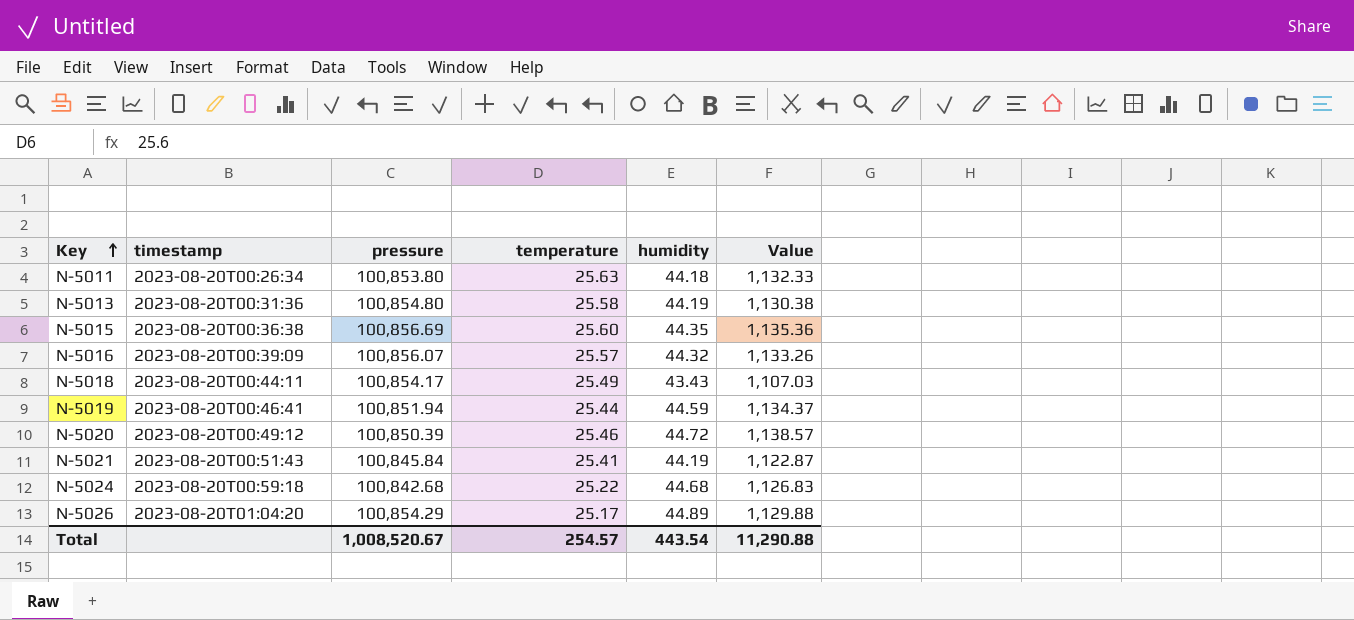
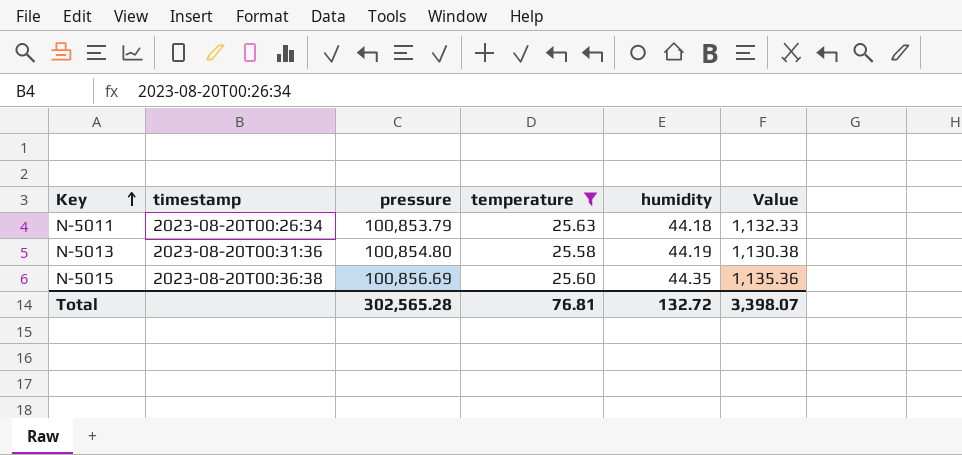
filter: none -> temperature >= 25.58
N-5011 | pressure: 100,853.80 -> 100,853.79
Total | pressure: 1,008,520.67 -> 302,565.28
Total | temperature: 254.57 -> 76.81
Total | humidity: 443.54 -> 132.72
Total | Value: 11,290.88 -> 3,398.07

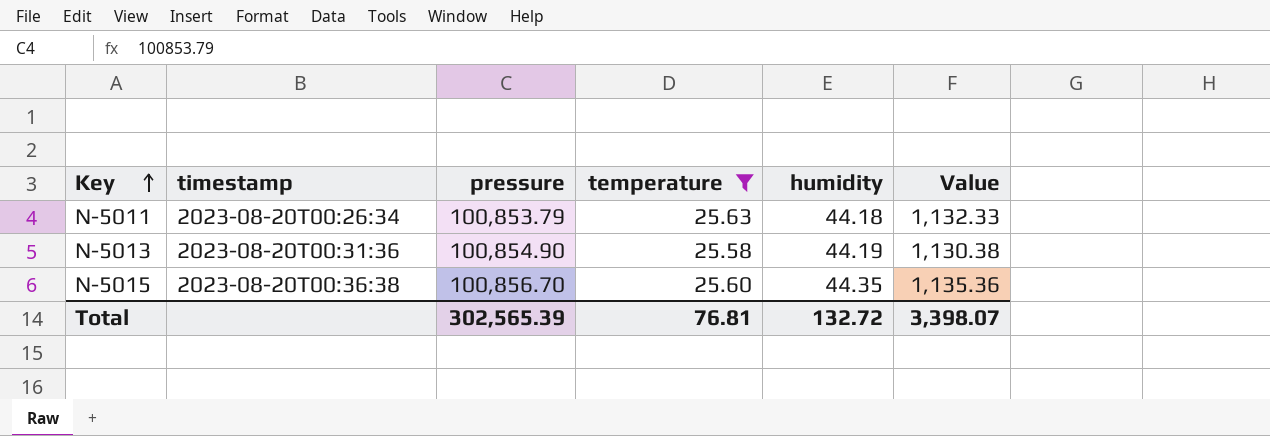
N-5013 | pressure: 100,854.80 -> 100,854.90
N-5015 | pressure: 100,856.69 -> 100,856.70
Total | pressure: 302,565.28 -> 302,565.39

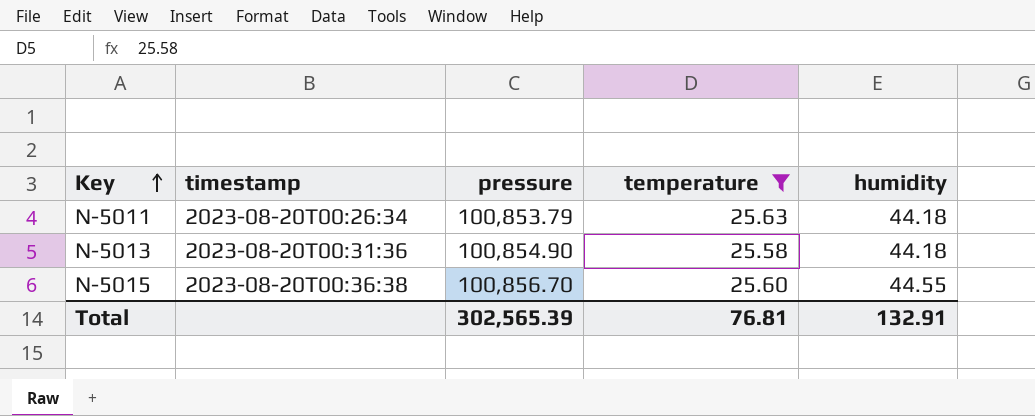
column Value | formula: [temperature] * [humidity] -> none
N-5013 | humidity: 44.19 -> 44.18
N-5015 | humidity: 44.35 -> 44.55
Total | humidity: 132.72 -> 132.91

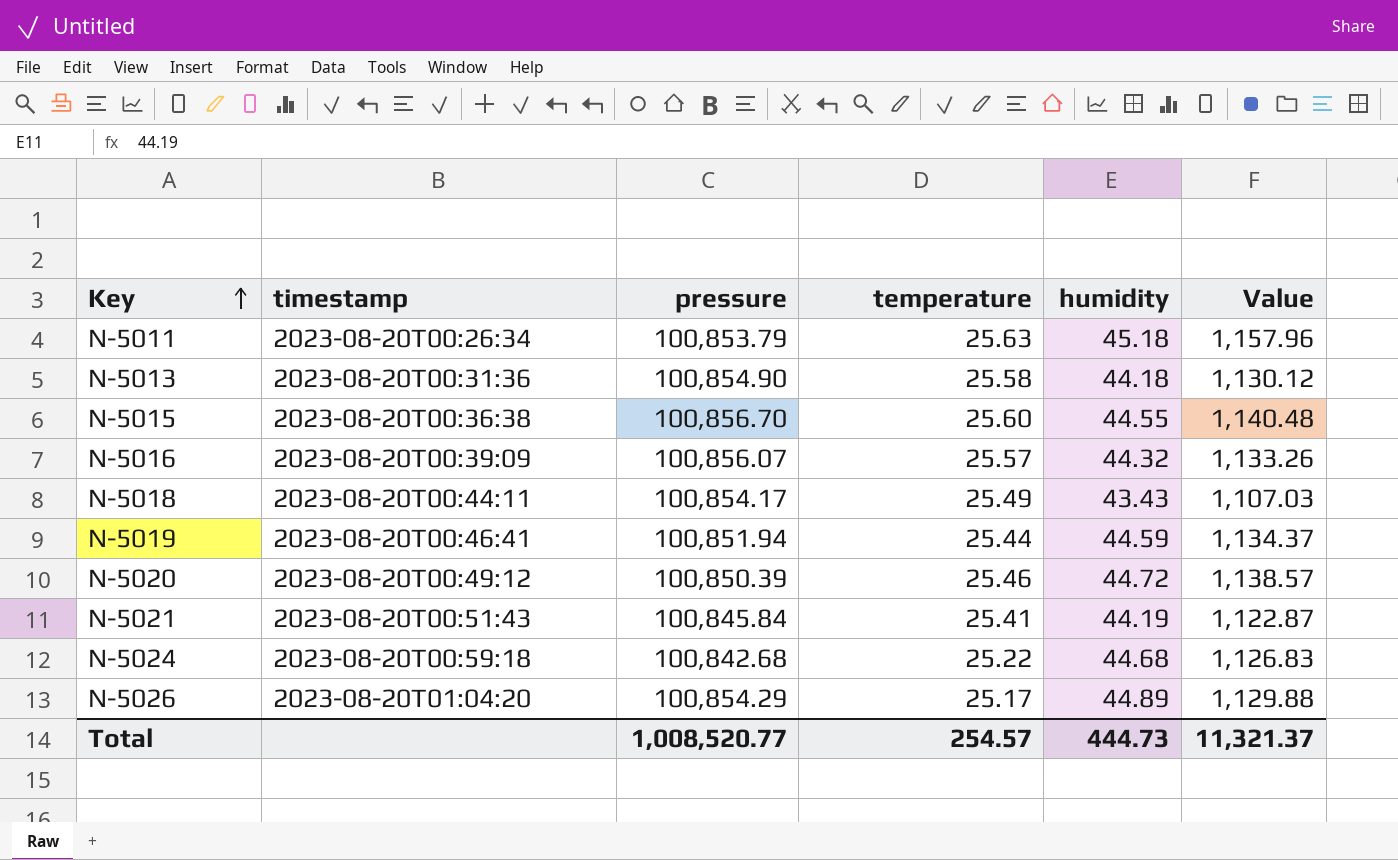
filter: temperature >= 25.58 -> none
column Value | formula: none -> [temperature] * [humidity]
N-5011 | humidity: 44.18 -> 45.18
Total | pressure: 302,565.39 -> 1,008,520.77
Total | temperature: 76.81 -> 254.57
Total | humidity: 132.91 -> 444.73

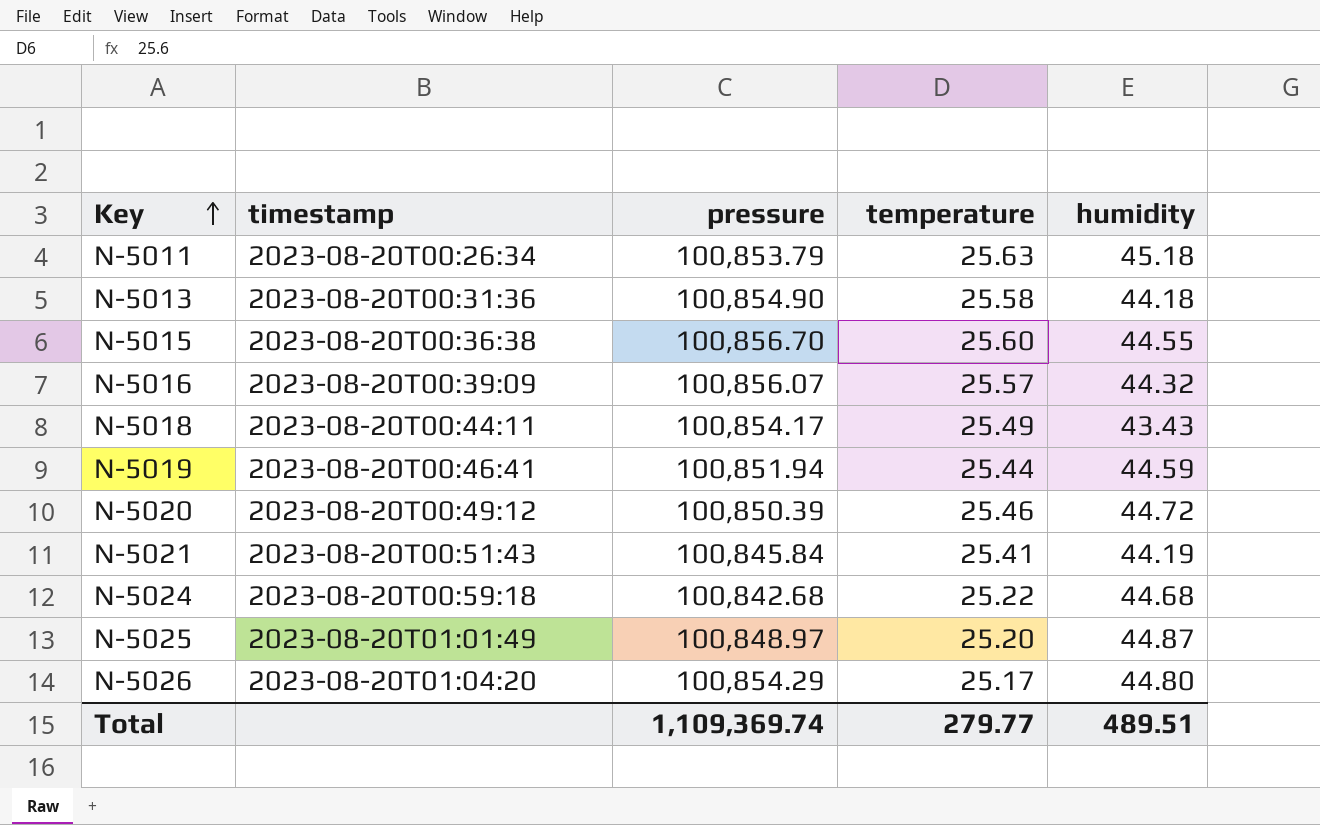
column Value | formula: [temperature] * [humidity] -> none
row N-5025: none -> 2023-08-20T01:01:49 | 100,848.97 | 25.20 | 44.87
N-5026 | humidity: 44.89 -> 44.80
Total | pressure: 1,008,520.77 -> 1,109,369.74
Total | temperature: 254.57 -> 279.77
Total | humidity: 444.73 -> 489.51

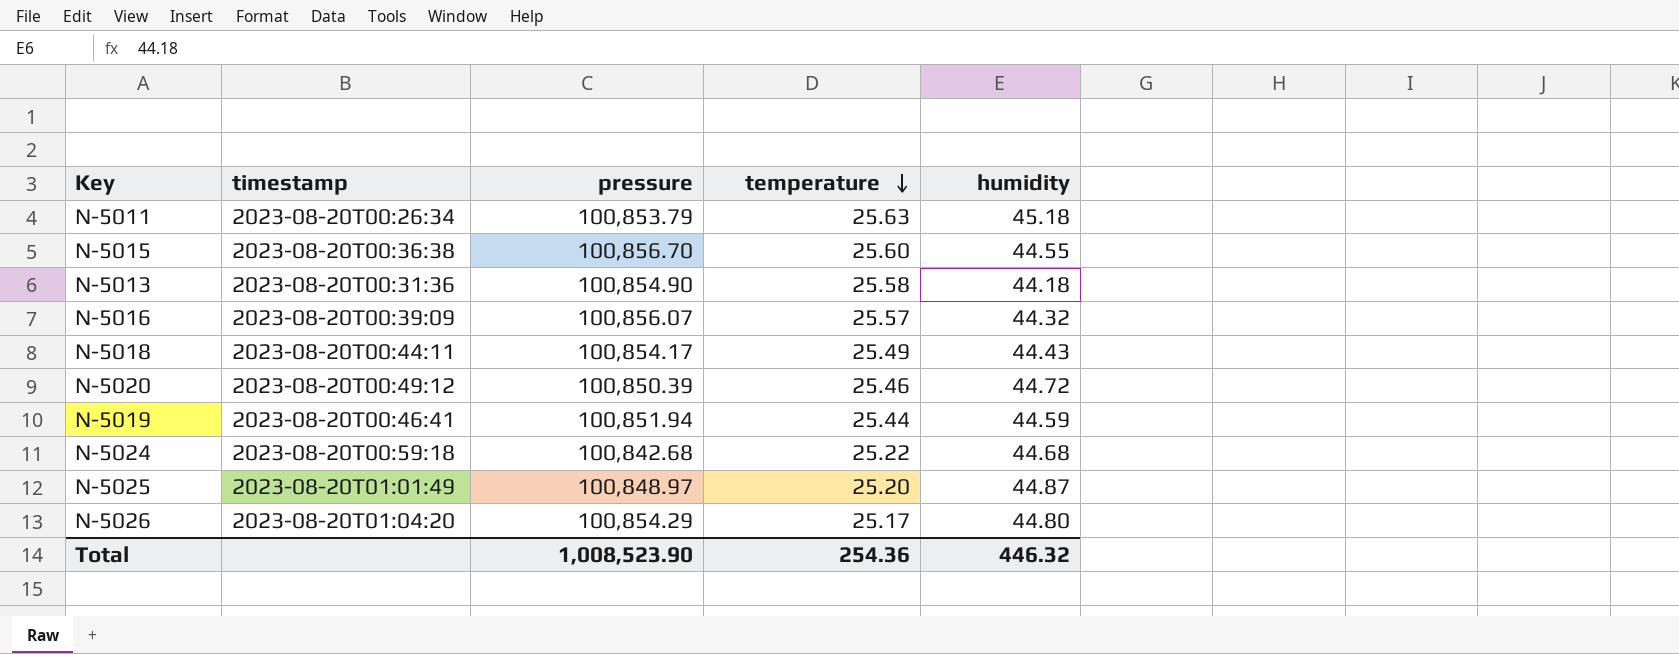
row order: Key ascending -> temperature descending
row N-5021: 2023-08-20T00:51:43 | 100,845.84 | 25.41 | 44.19 -> none
N-5018 | humidity: 43.43 -> 44.43
Total | pressure: 1,109,369.74 -> 1,008,523.90
Total | temperature: 279.77 -> 254.36
Total | humidity: 489.51 -> 446.32

